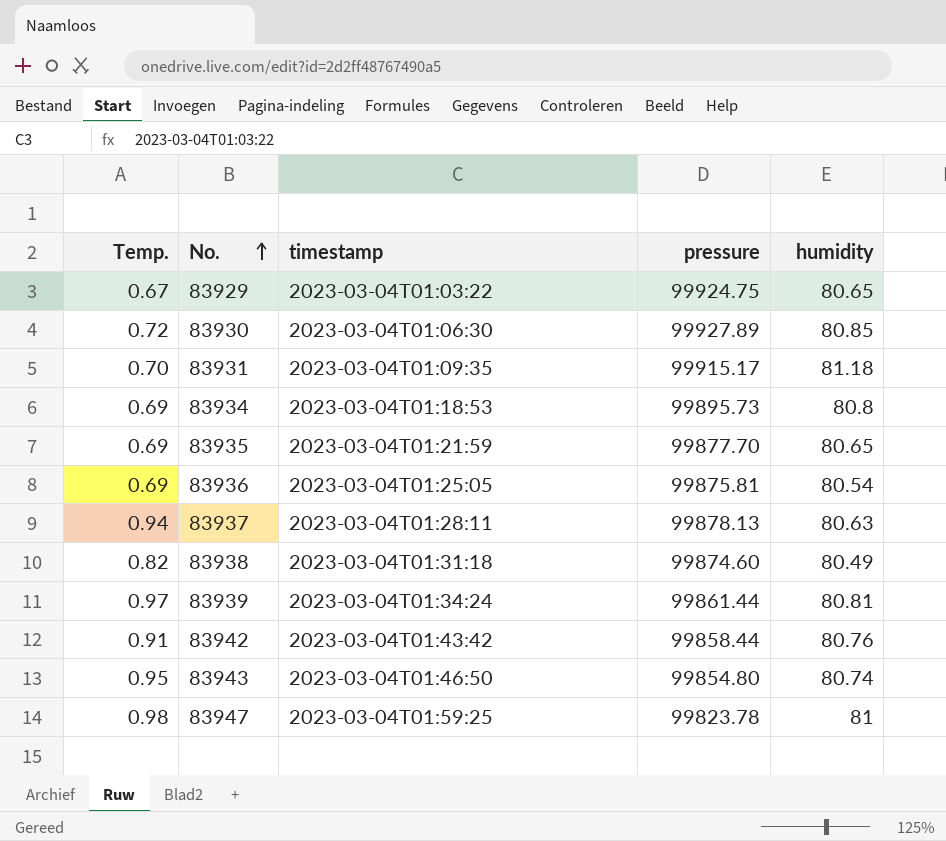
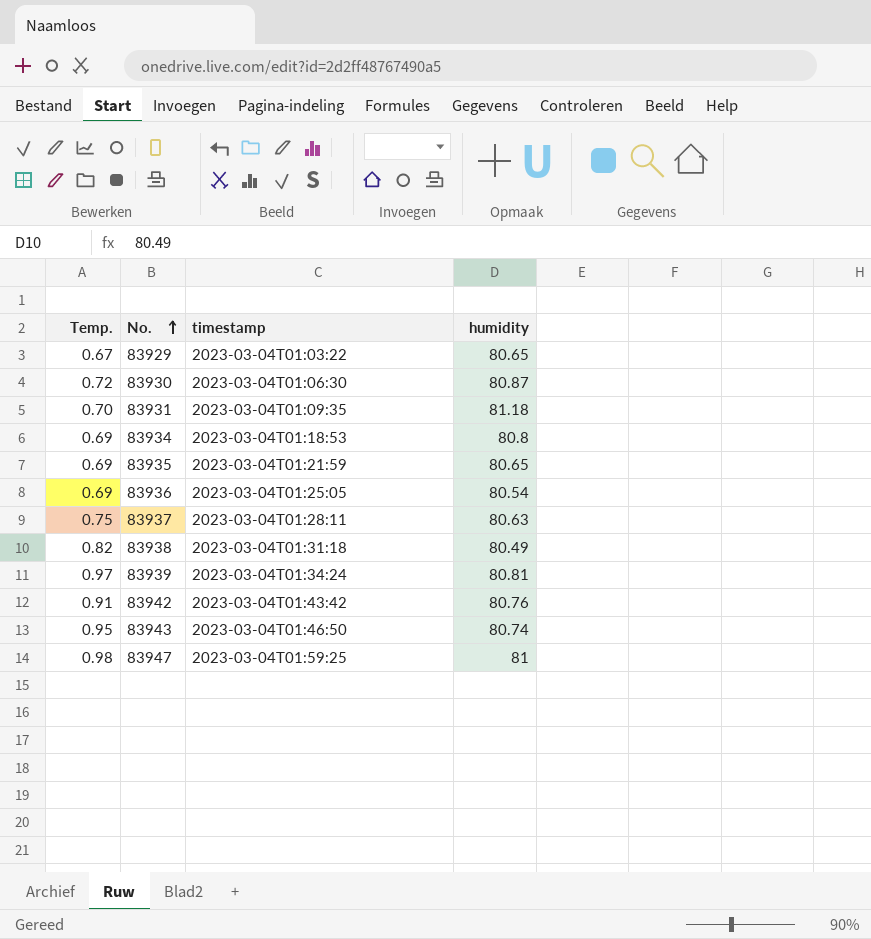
column pressure | position: 4 -> none
83930 | humidity: 80.85 -> 80.87
83937 | Temp.: 0.94 -> 0.75

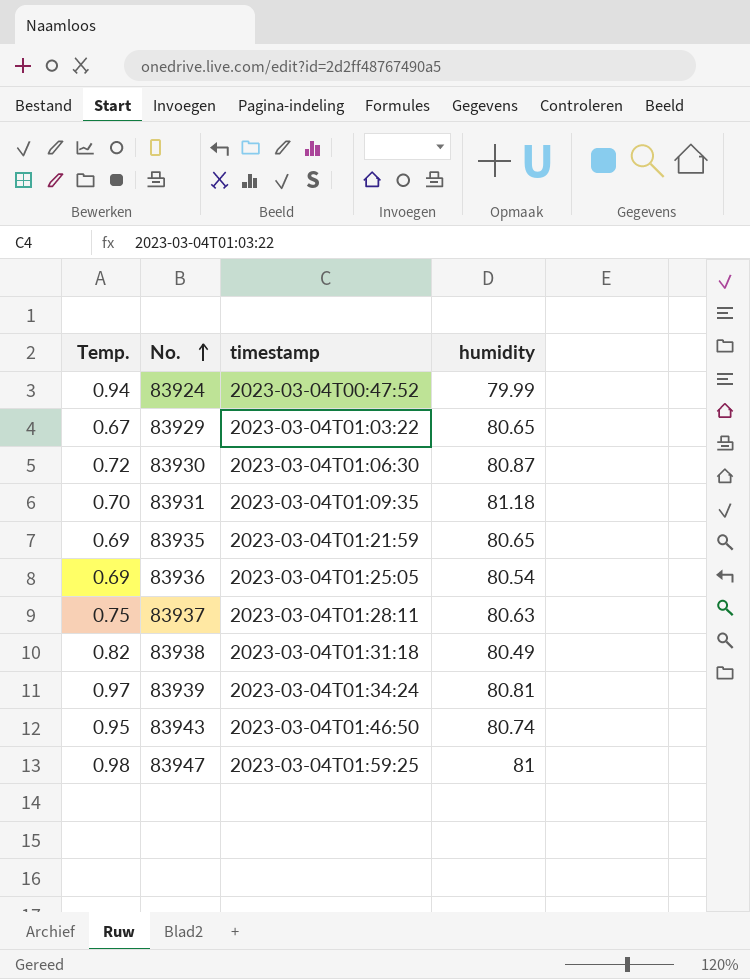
row 83934: 0.69 | 2023-03-04T01:18:53 | 80.8 -> none
row 83942: 0.91 | 2023-03-04T01:43:42 | 80.76 -> none
row 83924: none -> 0.94 | 2023-03-04T00:47:52 | 79.99

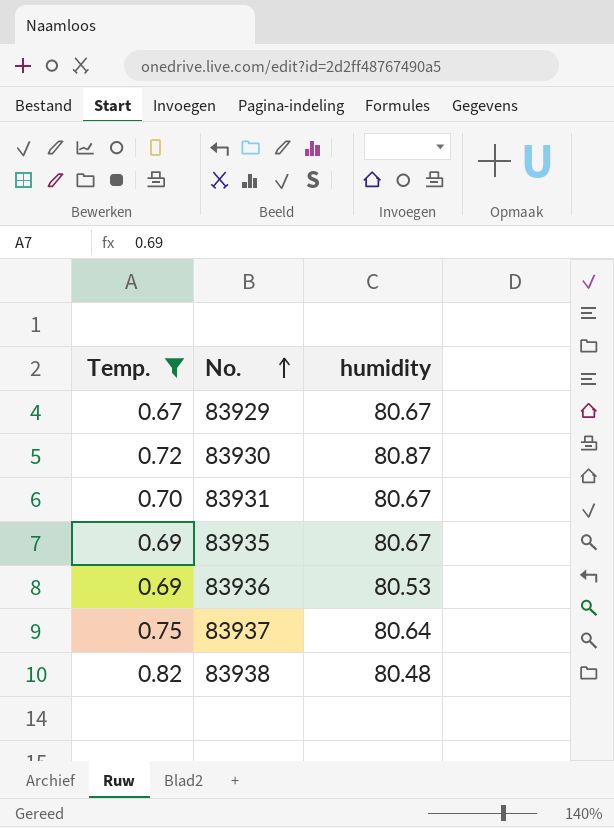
filter: none -> Temp. <= 0.82
column timestamp | position: 3 -> none
83929 | humidity: 80.65 -> 80.67
83931 | humidity: 81.18 -> 80.67
83935 | humidity: 80.65 -> 80.67
83936 | humidity: 80.54 -> 80.53
83937 | humidity: 80.63 -> 80.64
83938 | humidity: 80.49 -> 80.48

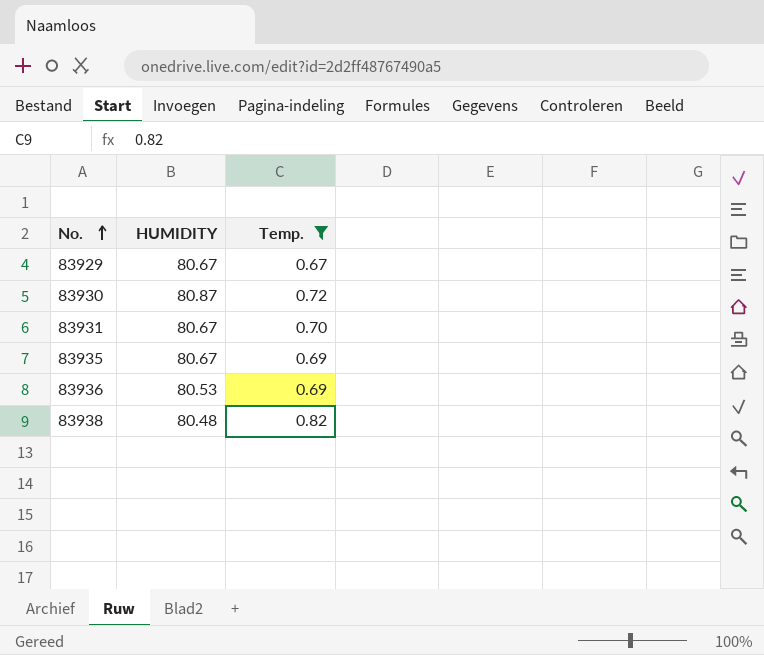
column name: humidity -> HUMIDITY
column Temp. | position: 1 -> 3
row 83937: 0.75 | 80.64 -> none

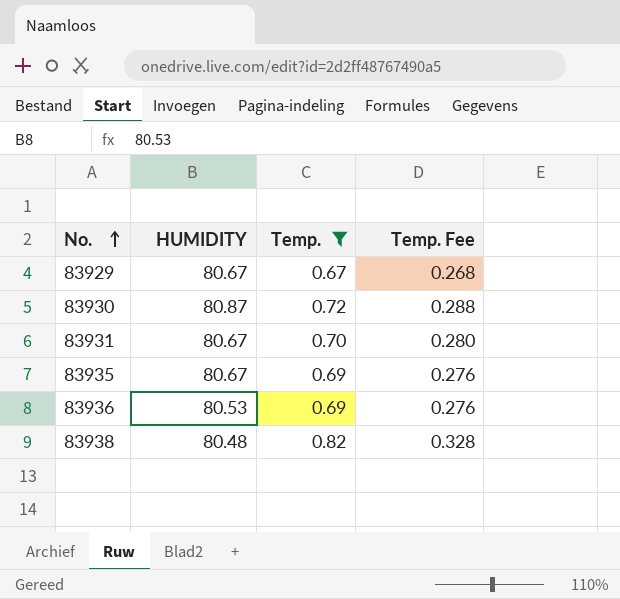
column Temp. Fee | formula: none -> [Temp.] * 0.4

